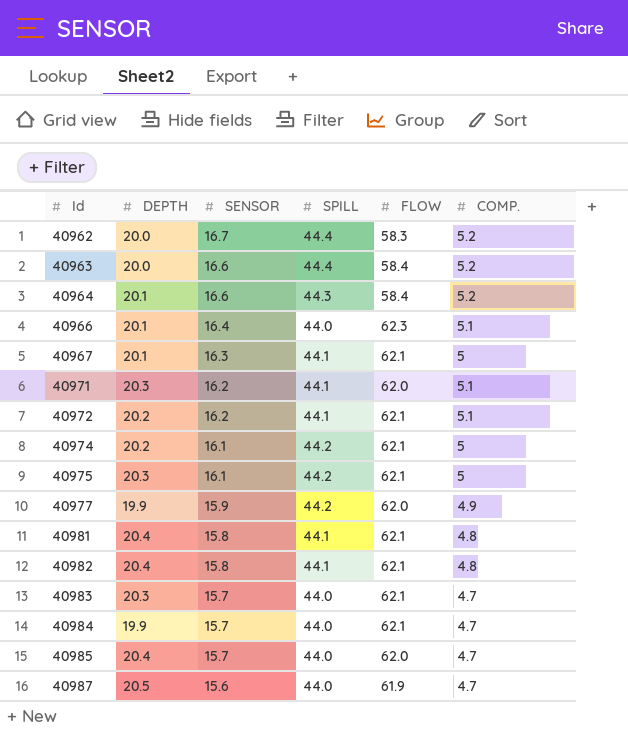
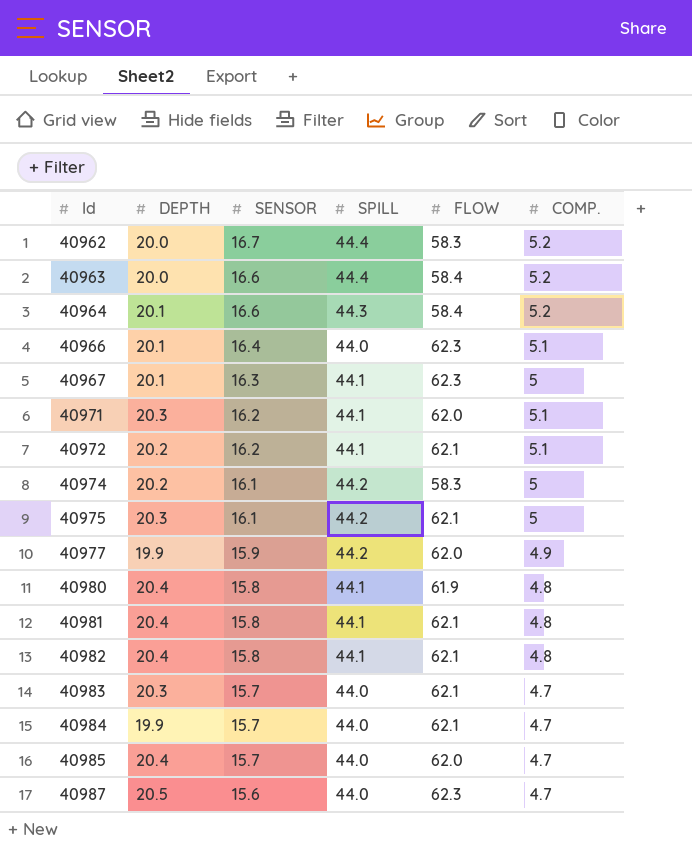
40967 | FLOW: 62.1 -> 62.3
40974 | FLOW: 62.1 -> 58.3
row 40980: none -> 20.4 | 15.8 | 44.1 | 61.9 | 4.8
40987 | FLOW: 61.9 -> 62.3

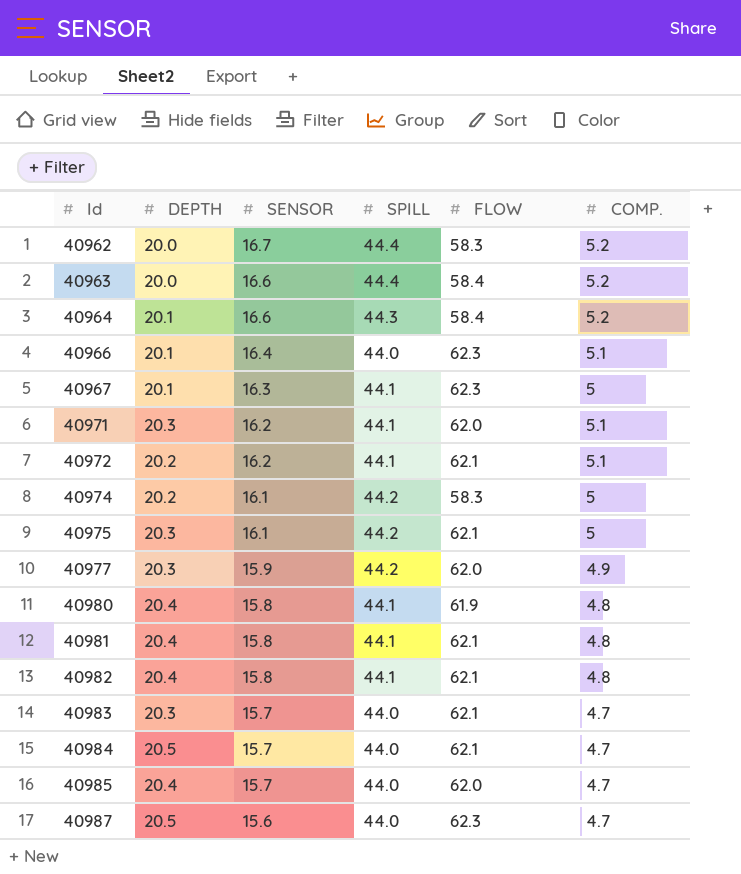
40977 | DEPTH: 19.9 -> 20.3
40984 | DEPTH: 19.9 -> 20.5

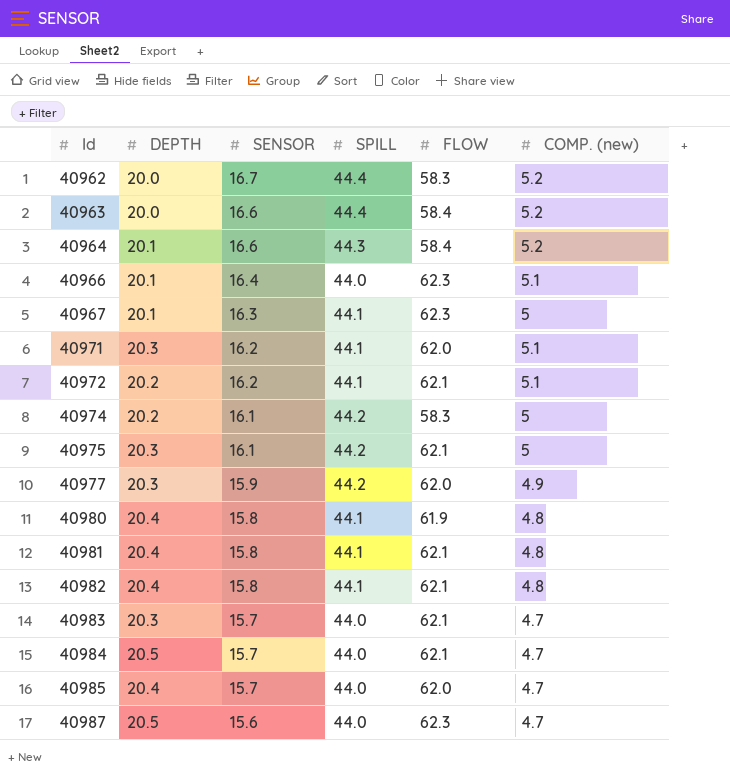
column name: COMP. -> COMP. (new)

